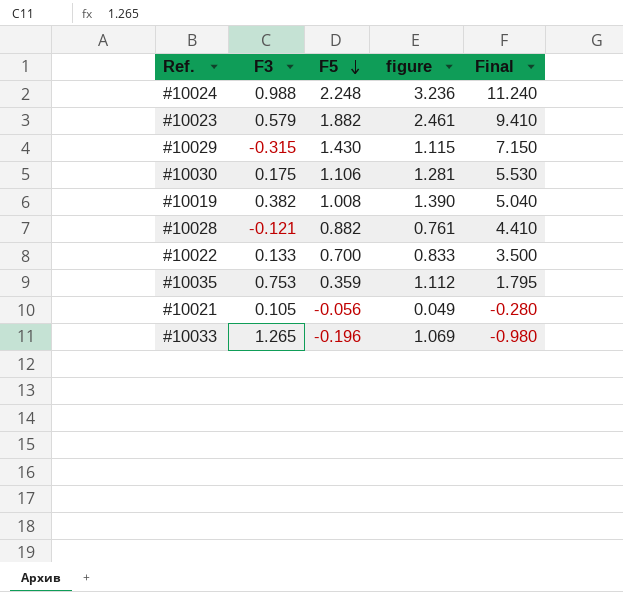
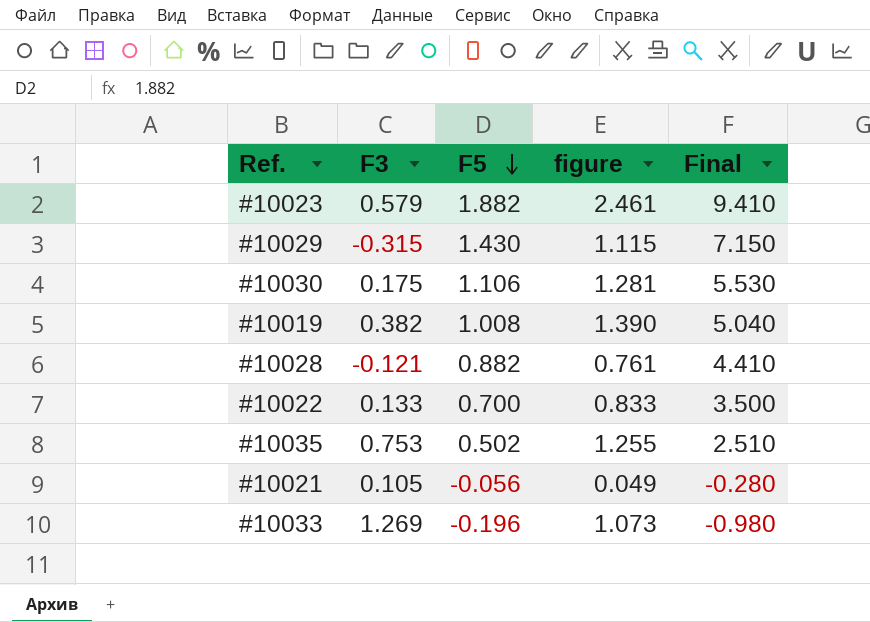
row #10024: 0.988 | 2.248 | 3.236 | 11.240 -> none
#10035 | F5: 0.359 -> 0.502
#10035 | figure: 1.112 -> 1.255
#10035 | Final: 1.795 -> 2.510
#10033 | F3: 1.265 -> 1.269
#10033 | figure: 1.069 -> 1.073

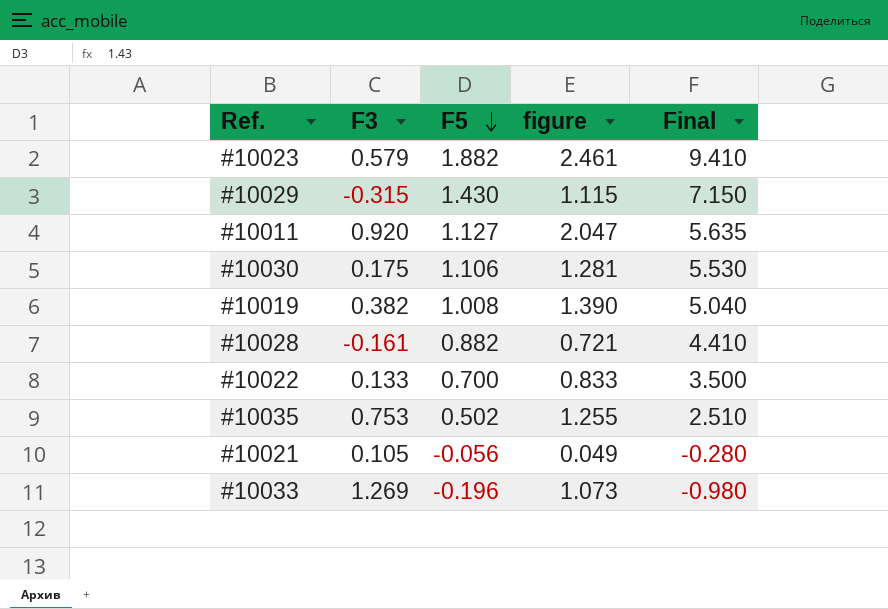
row #10011: none -> 0.920 | 1.127 | 2.047 | 5.635
#10028 | F3: -0.121 -> -0.161
#10028 | figure: 0.761 -> 0.721

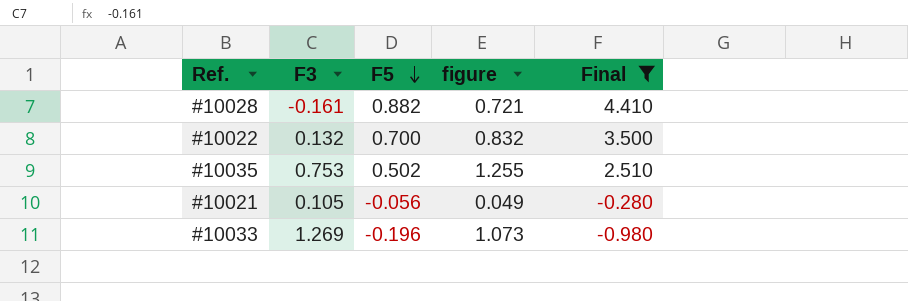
filter: none -> Final <= 4.410
#10022 | F3: 0.133 -> 0.132
#10022 | figure: 0.833 -> 0.832

